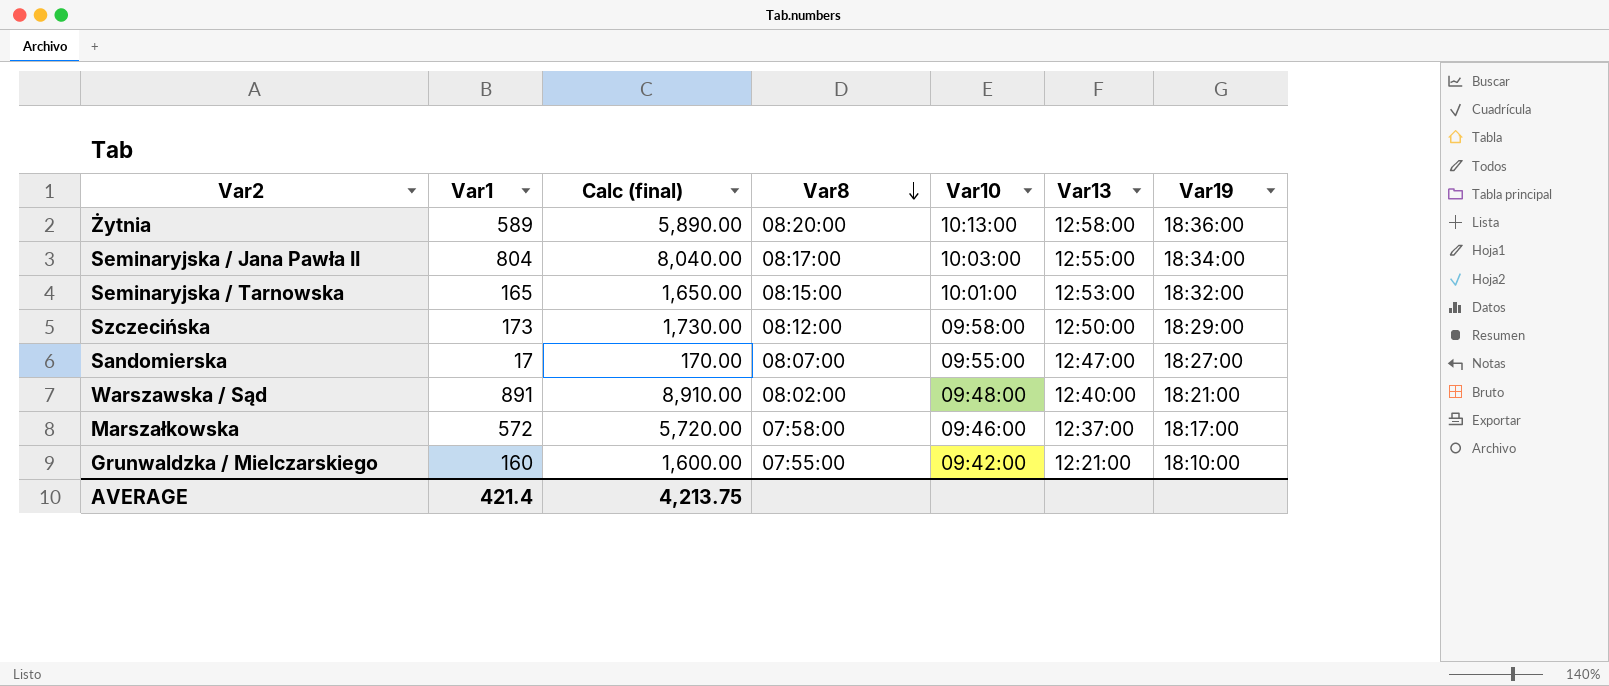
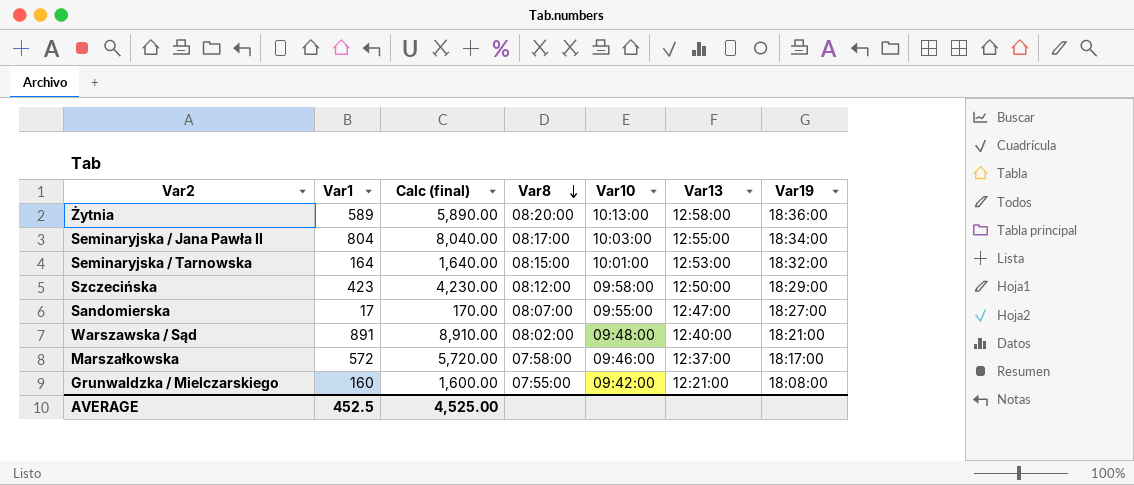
Seminaryjska / Tarnowska | Var1: 165 -> 164
Seminaryjska / Tarnowska | Calc (final): 1,650.00 -> 1,640.00
Szczecińska | Var1: 173 -> 423
Szczecińska | Calc (final): 1,730.00 -> 4,230.00
Grunwaldzka / Mielczarskiego | Var19: 18:10:00 -> 18:08:00
AVERAGE | Var1: 421.4 -> 452.5
AVERAGE | Calc (final): 4,213.75 -> 4,525.00

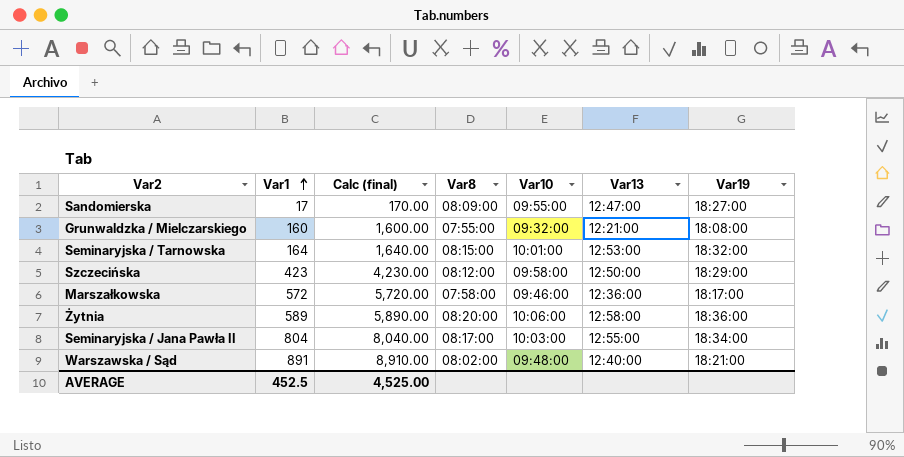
row order: Var8 descending -> Var1 ascending
Sandomierska | Var8: 08:07:00 -> 08:09:00
Grunwaldzka / Mielczarskiego | Var10: 09:42:00 -> 09:32:00
Marszałkowska | Var13: 12:37:00 -> 12:36:00
Żytnia | Var10: 10:13:00 -> 10:06:00

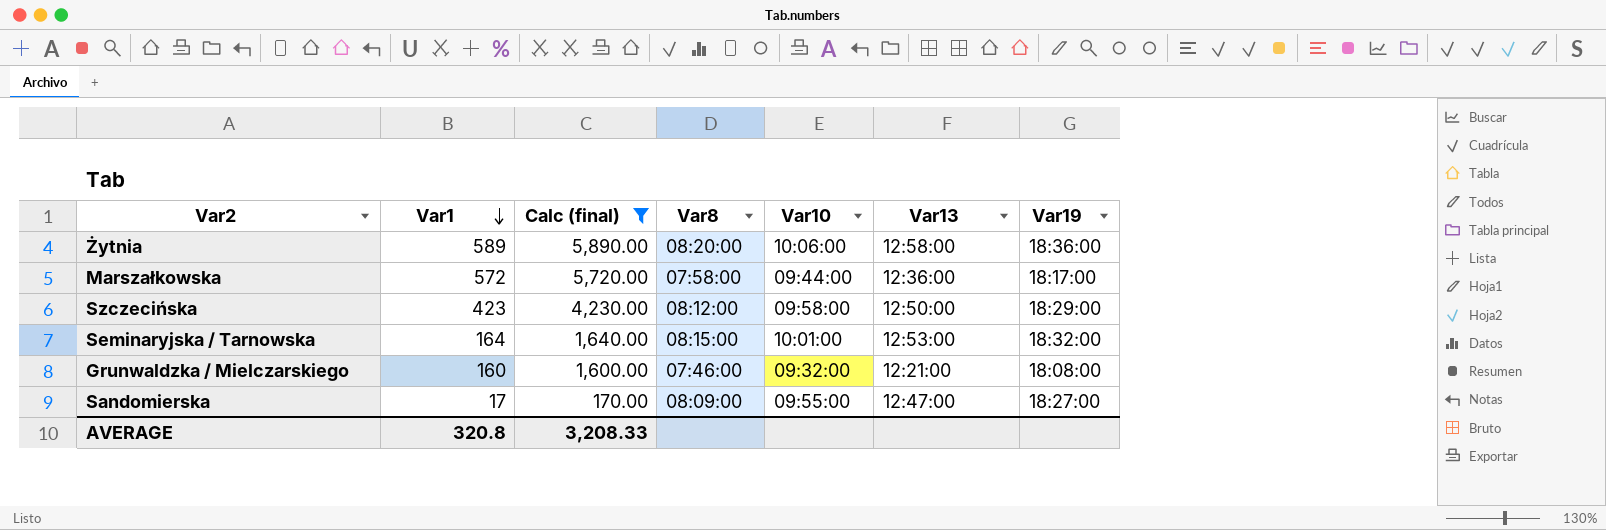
filter: none -> Calc (final) <= 5,890.00
row order: Var1 ascending -> Var1 descending
Marszałkowska | Var10: 09:46:00 -> 09:44:00
Grunwaldzka / Mielczarskiego | Var8: 07:55:00 -> 07:46:00
AVERAGE | Var1: 452.5 -> 320.8
AVERAGE | Calc (final): 4,525.00 -> 3,208.33

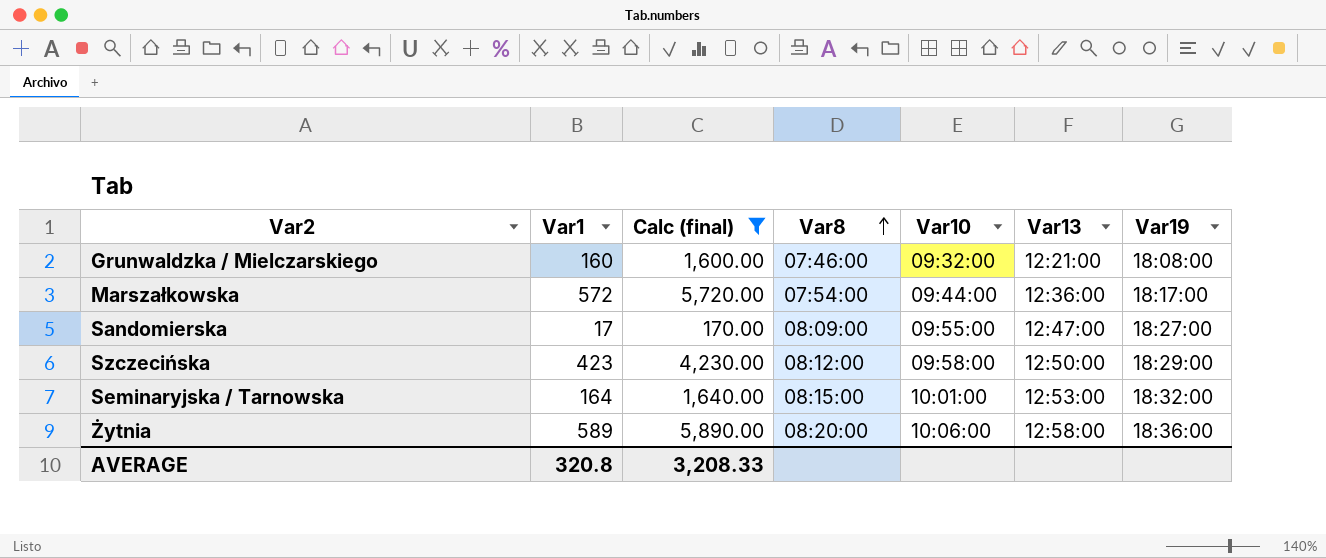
row order: Var1 descending -> Var8 ascending
Marszałkowska | Var8: 07:58:00 -> 07:54:00

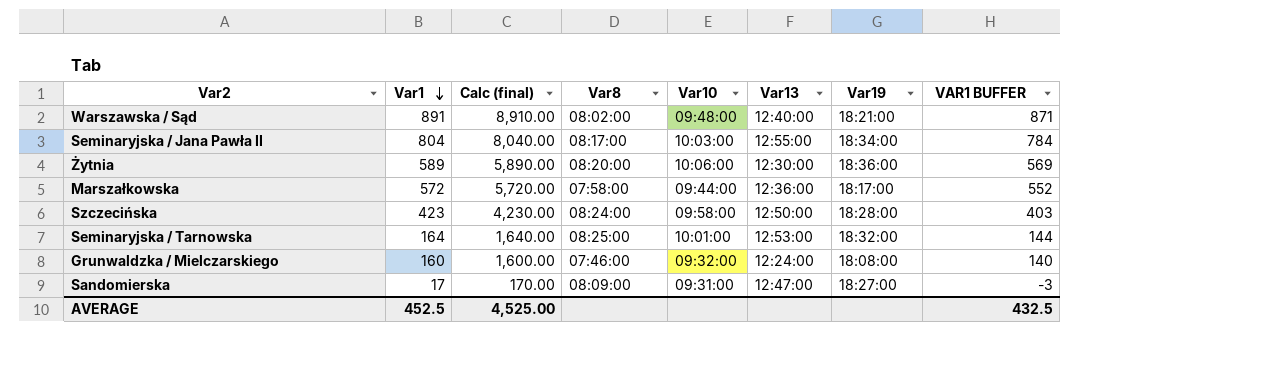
filter: Calc (final) <= 5,890.00 -> none
row order: Var8 ascending -> Var1 descending
column VAR1 BUFFER | formula: none -> [Var1] - 20
Żytnia | Var13: 12:58:00 -> 12:30:00
Marszałkowska | Var8: 07:54:00 -> 07:58:00
Szczecińska | Var8: 08:12:00 -> 08:24:00
Szczecińska | Var19: 18:29:00 -> 18:28:00
Seminaryjska / Tarnowska | Var8: 08:15:00 -> 08:25:00
Grunwaldzka / Mielczarskiego | Var13: 12:21:00 -> 12:24:00
Sandomierska | Var10: 09:55:00 -> 09:31:00
AVERAGE | Var1: 320.8 -> 452.5
AVERAGE | Calc (final): 3,208.33 -> 4,525.00

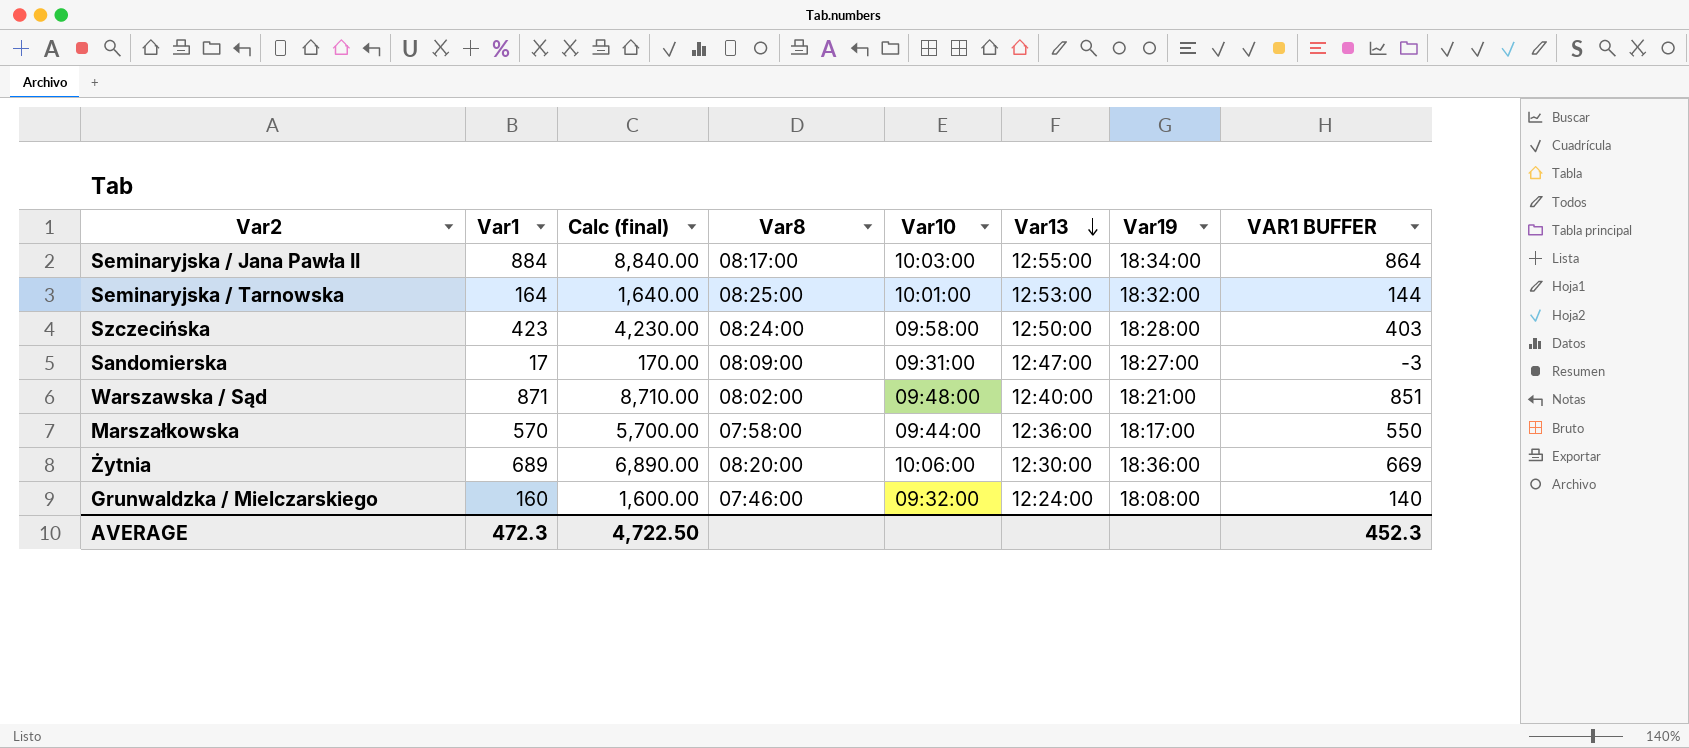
row order: Var1 descending -> Var13 descending
Seminaryjska / Jana Pawła II | Var1: 804 -> 884
Seminaryjska / Jana Pawła II | Calc (final): 8,040.00 -> 8,840.00
Seminaryjska / Jana Pawła II | VAR1 BUFFER: 784 -> 864
Warszawska / Sąd | Var1: 891 -> 871
Warszawska / Sąd | Calc (final): 8,910.00 -> 8,710.00
Warszawska / Sąd | VAR1 BUFFER: 871 -> 851
Marszałkowska | Var1: 572 -> 570
Marszałkowska | Calc (final): 5,720.00 -> 5,700.00
Marszałkowska | VAR1 BUFFER: 552 -> 550
Żytnia | Var1: 589 -> 689
Żytnia | Calc (final): 5,890.00 -> 6,890.00
Żytnia | VAR1 BUFFER: 569 -> 669
AVERAGE | Var1: 452.5 -> 472.3
AVERAGE | Calc (final): 4,525.00 -> 4,722.50
AVERAGE | VAR1 BUFFER: 432.5 -> 452.3

